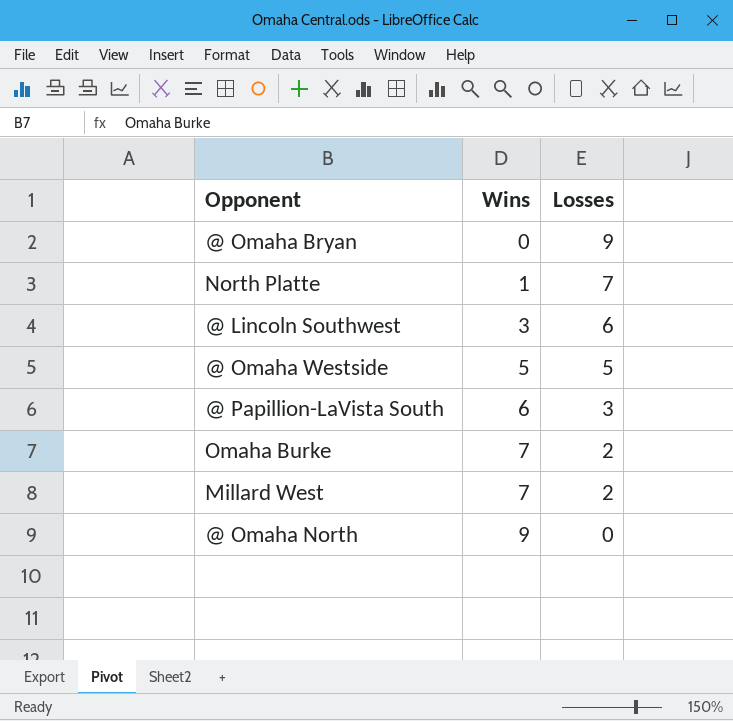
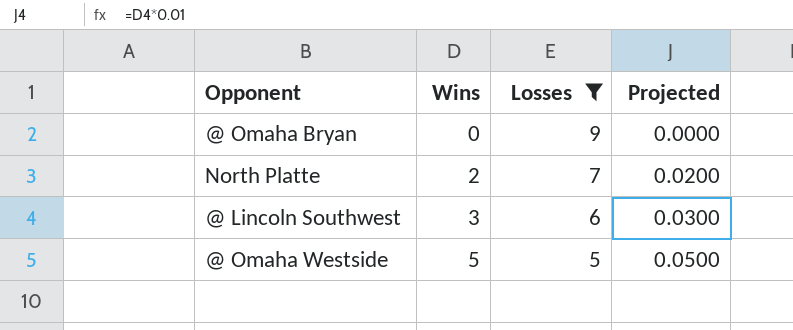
filter: none -> Losses >= 5
column Projected | formula: none -> [Wins] * 0.01
North Platte | Wins: 1 -> 2

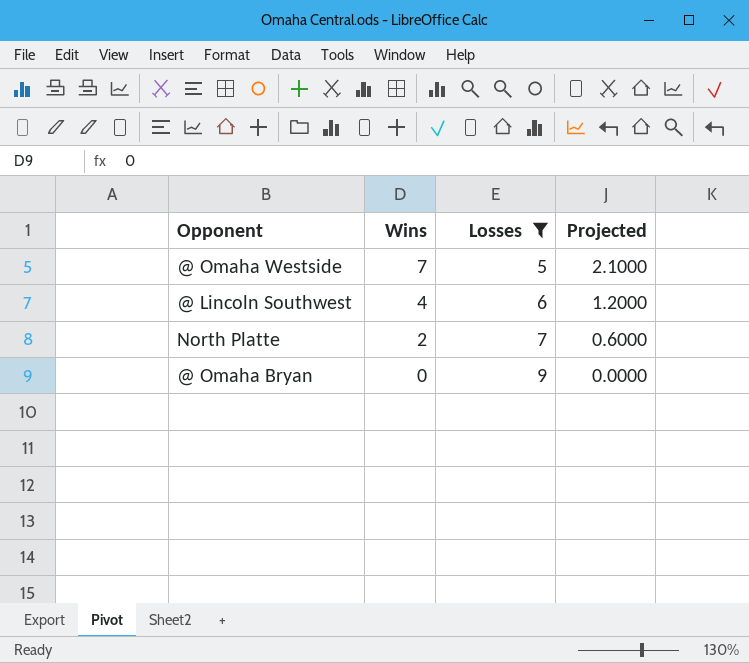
row order: Wins ascending -> Wins descending
column Projected | formula: [Wins] * 0.01 -> [Wins] * 0.3
@ Omaha Westside | Wins: 5 -> 7
@ Lincoln Southwest | Wins: 3 -> 4

